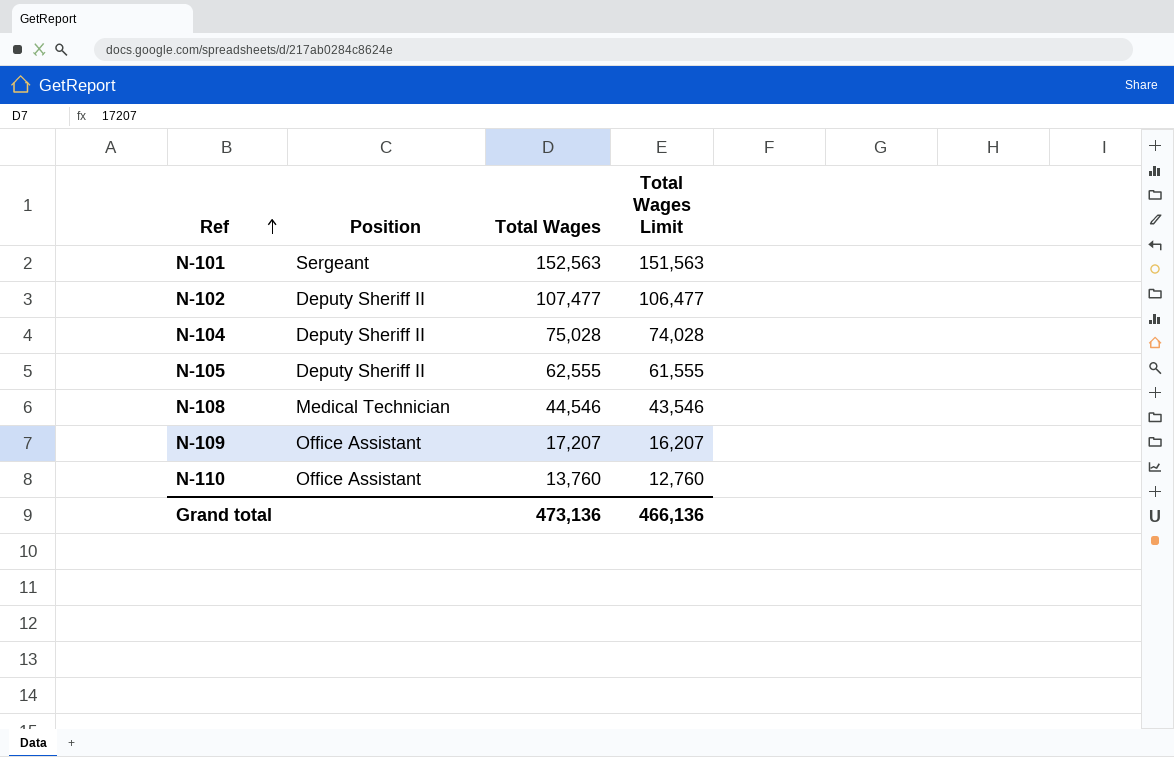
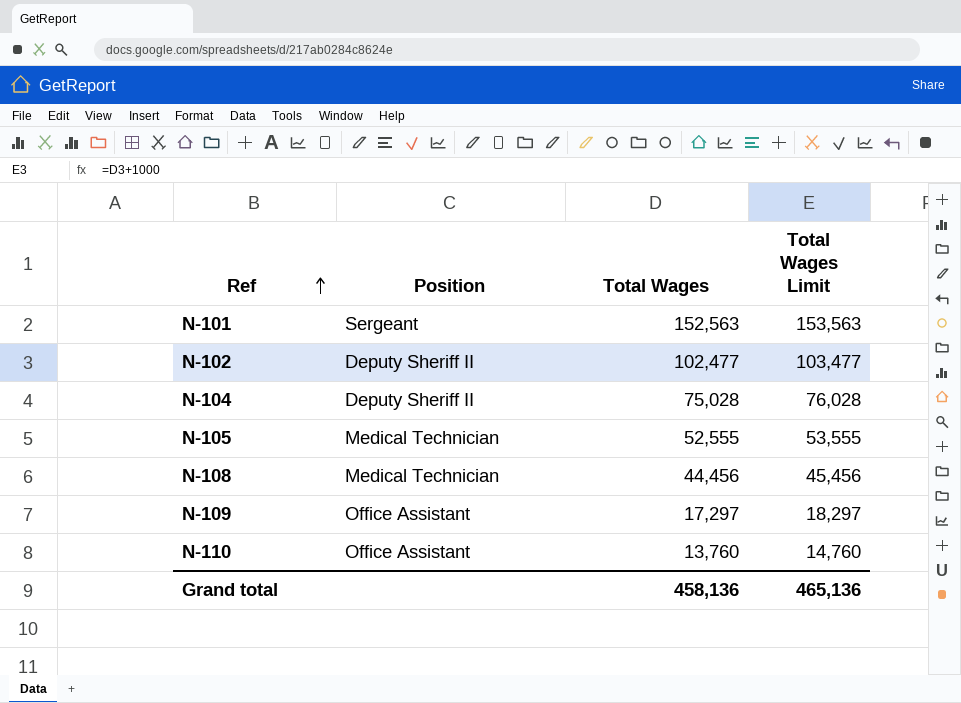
column Total Wages Limit | formula: [Total Wages] - 1000 -> [Total Wages] + 1000
N-102 | Total Wages: 107,477 -> 102,477
N-105 | Position: Deputy Sheriff II -> Medical Technician
N-105 | Total Wages: 62,555 -> 52,555
N-108 | Total Wages: 44,546 -> 44,456
N-109 | Total Wages: 17,207 -> 17,297
Grand total | Total Wages: 473,136 -> 458,136
Grand total | Total Wages Limit: 466,136 -> 465,136

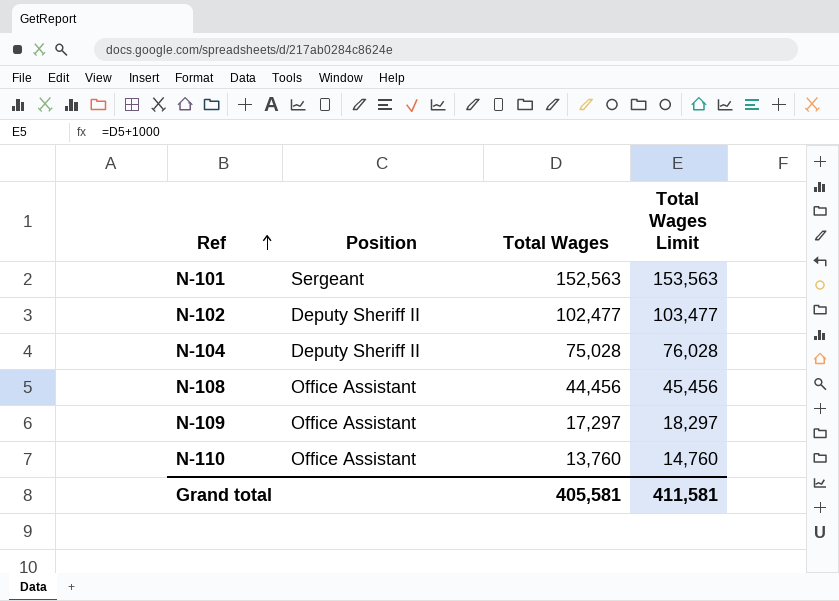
row N-105: Medical Technician | 52,555 | 53,555 -> none
N-108 | Position: Medical Technician -> Office Assistant
Grand total | Total Wages: 458,136 -> 405,581
Grand total | Total Wages Limit: 465,136 -> 411,581

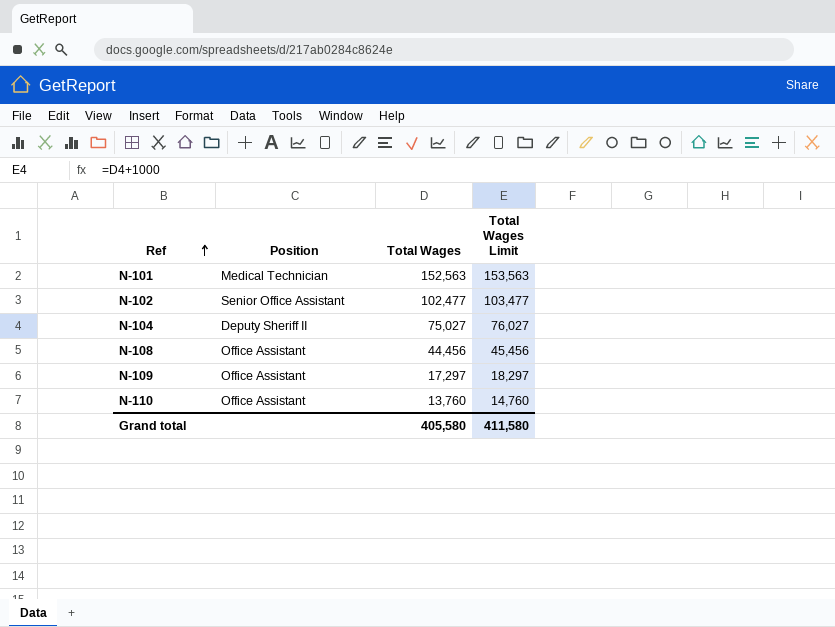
N-101 | Position: Sergeant -> Medical Technician
N-102 | Position: Deputy Sheriff II -> Senior Office Assistant
N-104 | Total Wages: 75,028 -> 75,027
N-104 | Total Wages Limit: 76,028 -> 76,027
Grand total | Total Wages: 405,581 -> 405,580
Grand total | Total Wages Limit: 411,581 -> 411,580

